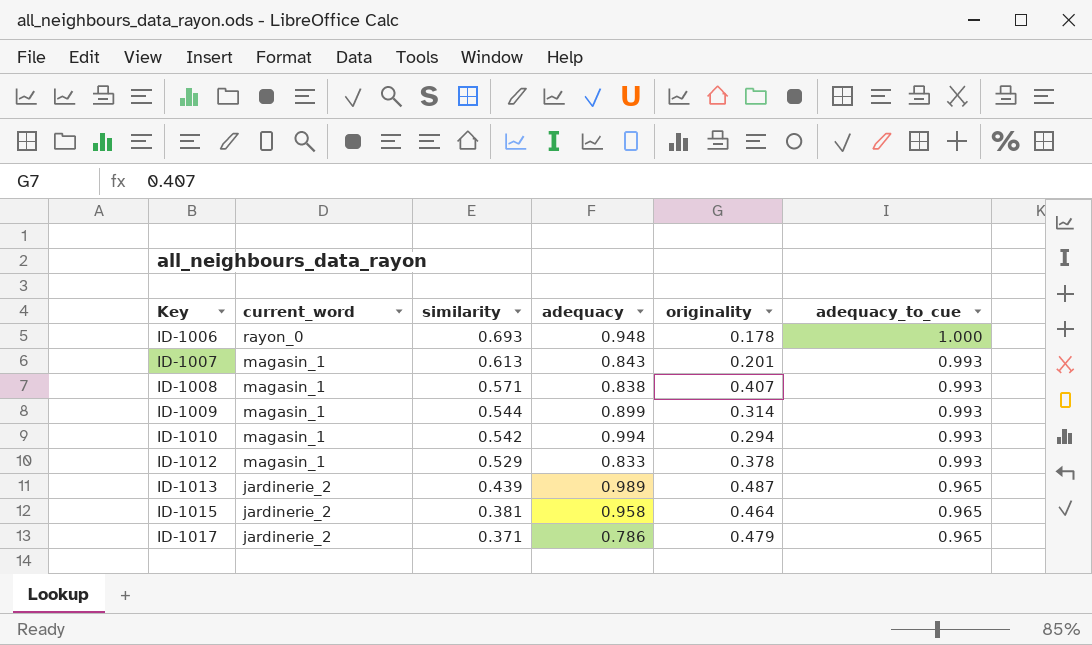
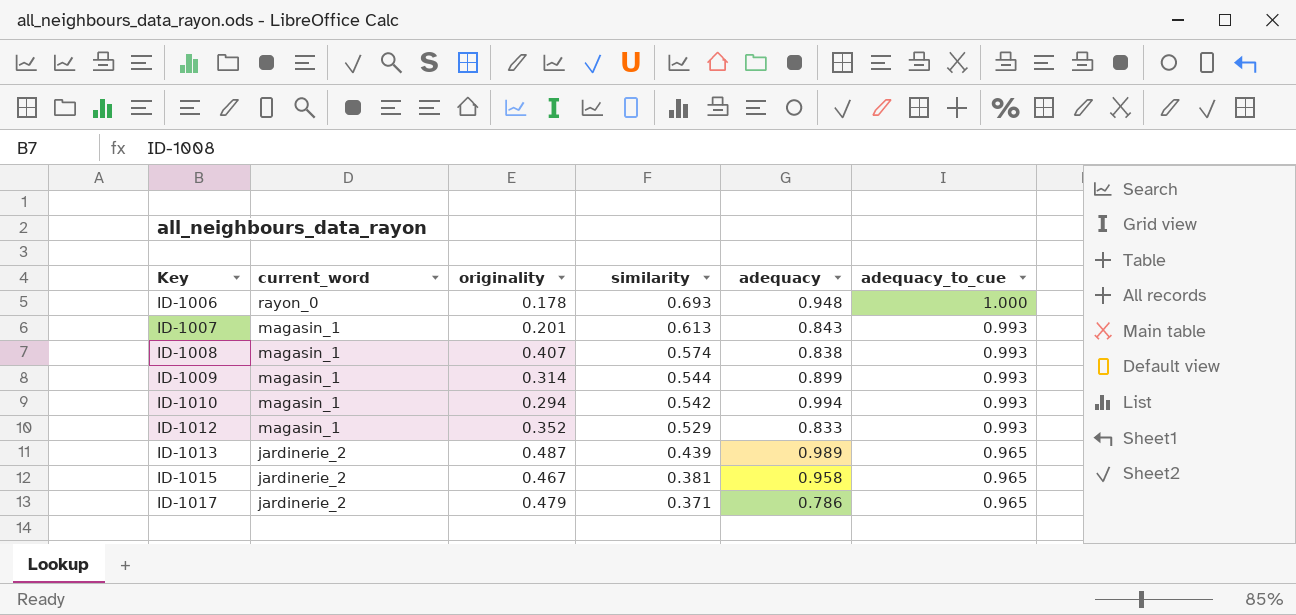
column originality | position: 5 -> 3
ID-1008 | similarity: 0.571 -> 0.574
ID-1012 | originality: 0.378 -> 0.352
ID-1015 | originality: 0.464 -> 0.467

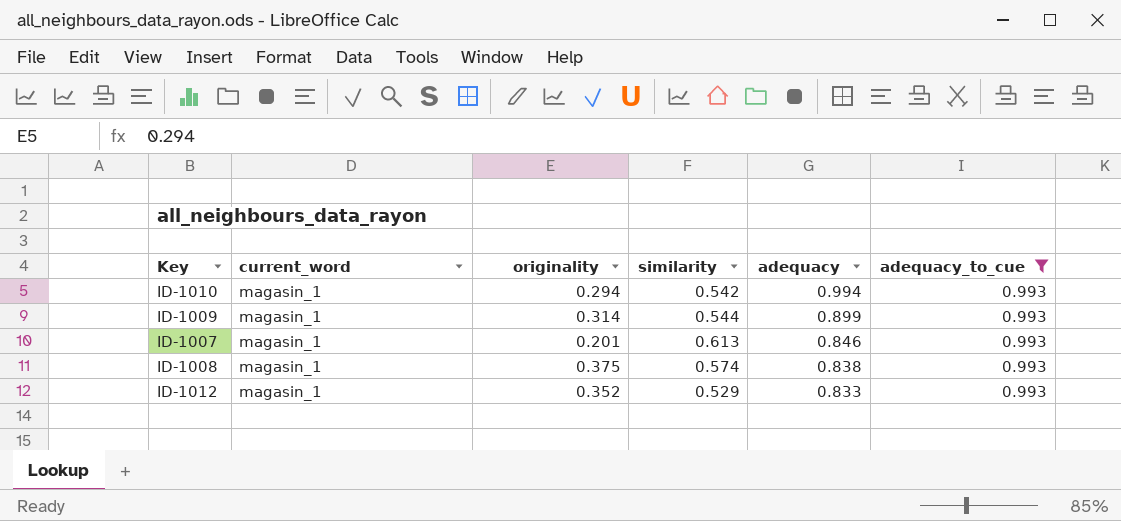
filter: none -> adequacy_to_cue = 0.993
row order: Key ascending -> adequacy descending
ID-1007 | adequacy: 0.843 -> 0.846
ID-1008 | originality: 0.407 -> 0.375

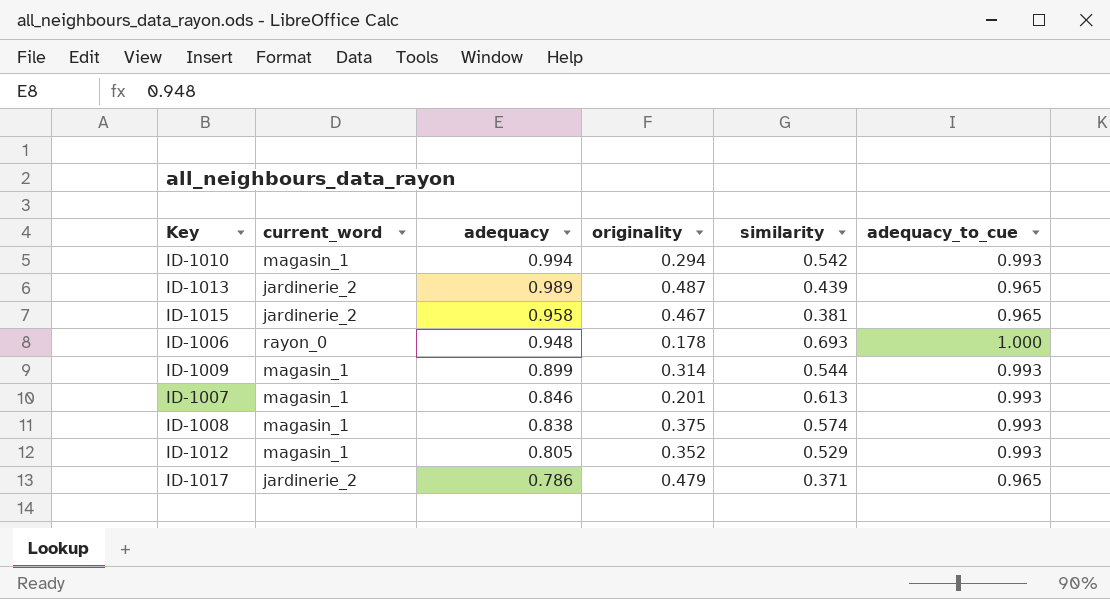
filter: adequacy_to_cue = 0.993 -> none
column adequacy | position: 5 -> 3
ID-1012 | adequacy: 0.833 -> 0.805

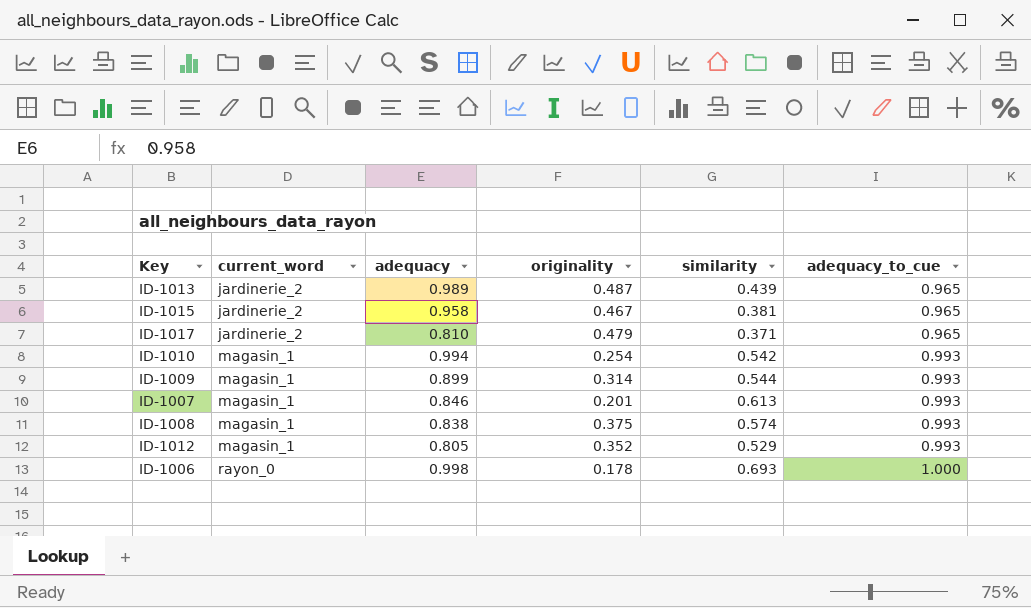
row order: adequacy descending -> current_word ascending
ID-1017 | adequacy: 0.786 -> 0.810
ID-1010 | originality: 0.294 -> 0.254
ID-1006 | adequacy: 0.948 -> 0.998

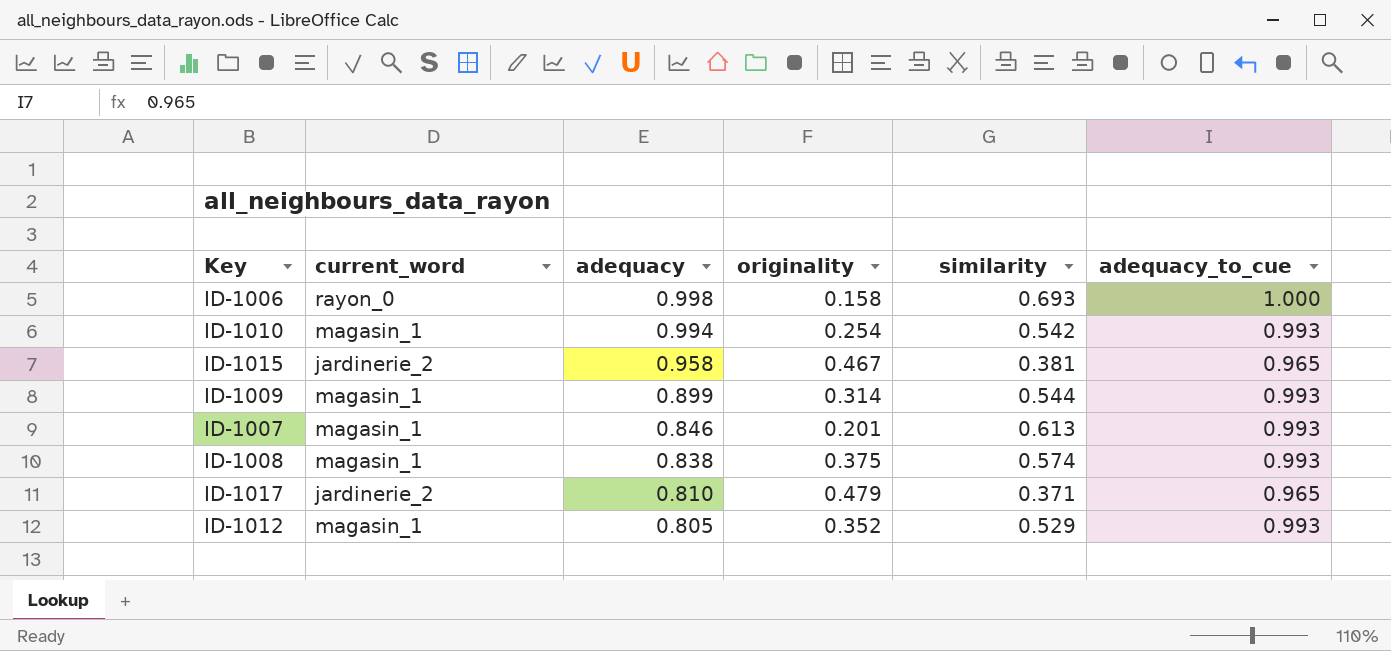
row order: current_word ascending -> adequacy descending
row ID-1013: jardinerie_2 | 0.989 | 0.487 | 0.439 | 0.965 -> none
ID-1006 | originality: 0.178 -> 0.158

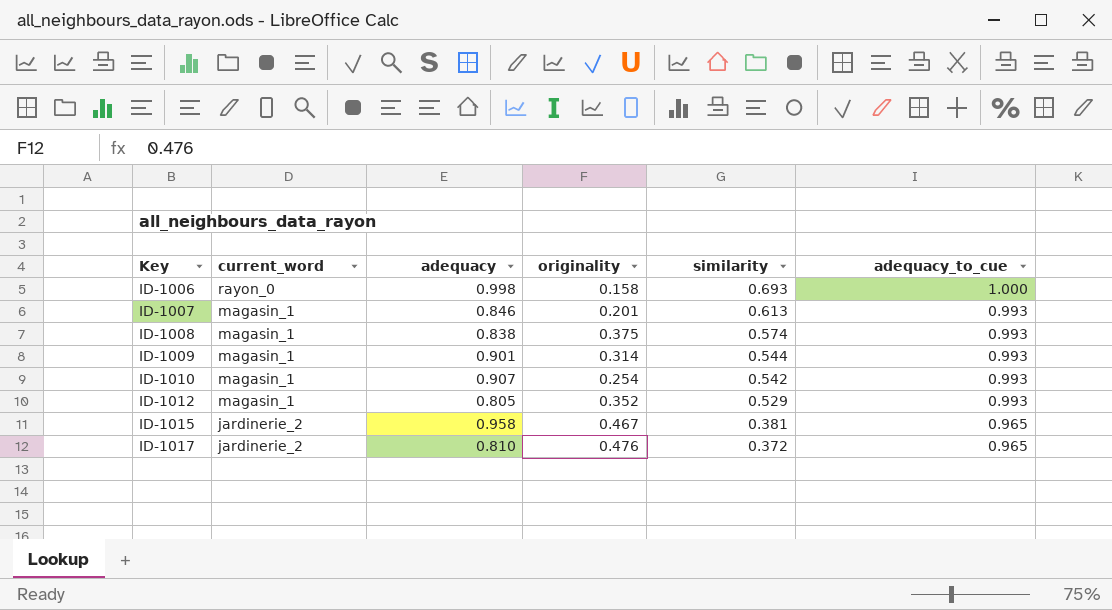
row order: adequacy descending -> Key ascending
ID-1009 | adequacy: 0.899 -> 0.901
ID-1010 | adequacy: 0.994 -> 0.907
ID-1017 | originality: 0.479 -> 0.476
ID-1017 | similarity: 0.371 -> 0.372

